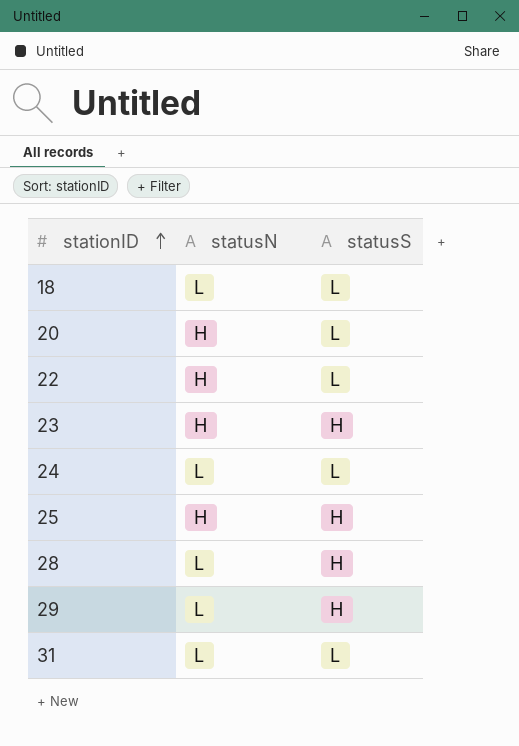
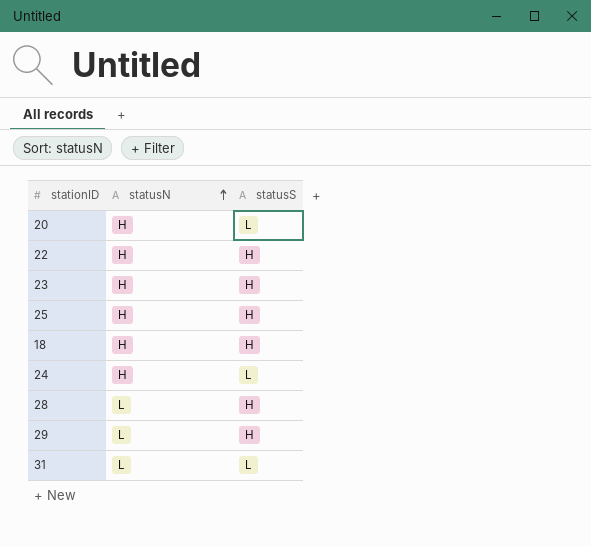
row order: stationID ascending -> statusN ascending
22 | statusS: L -> H
18 | statusN: L -> H
18 | statusS: L -> H
24 | statusN: L -> H

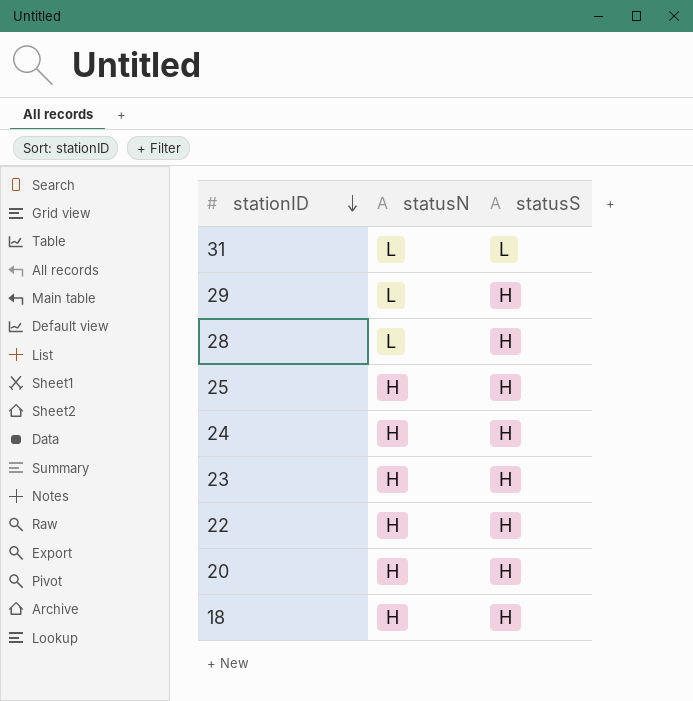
row order: statusN ascending -> stationID descending
24 | statusS: L -> H
20 | statusS: L -> H

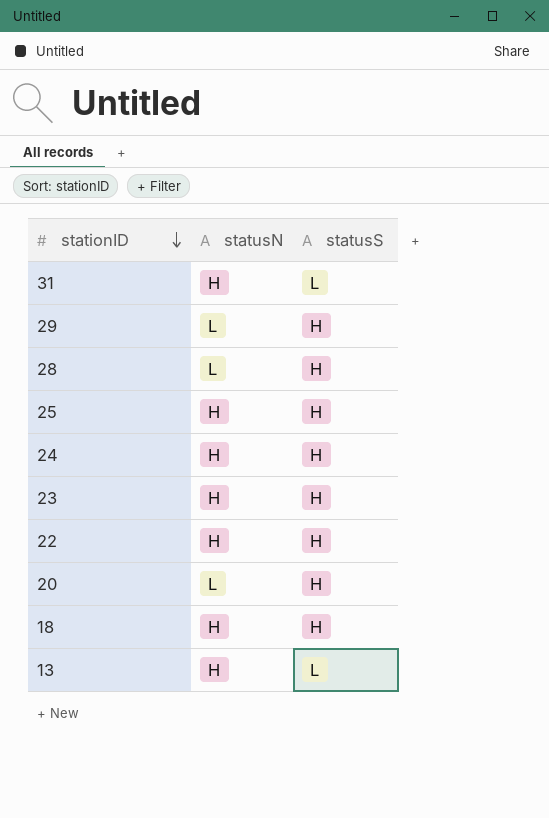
31 | statusN: L -> H
20 | statusN: H -> L
row 13: none -> H | L

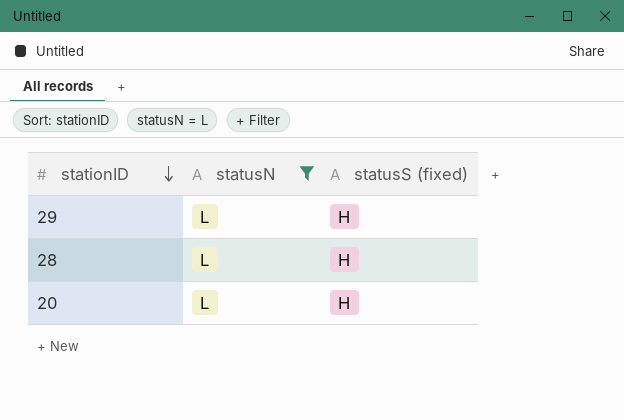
filter: none -> statusN = L
column name: statusS -> statusS (fixed)

